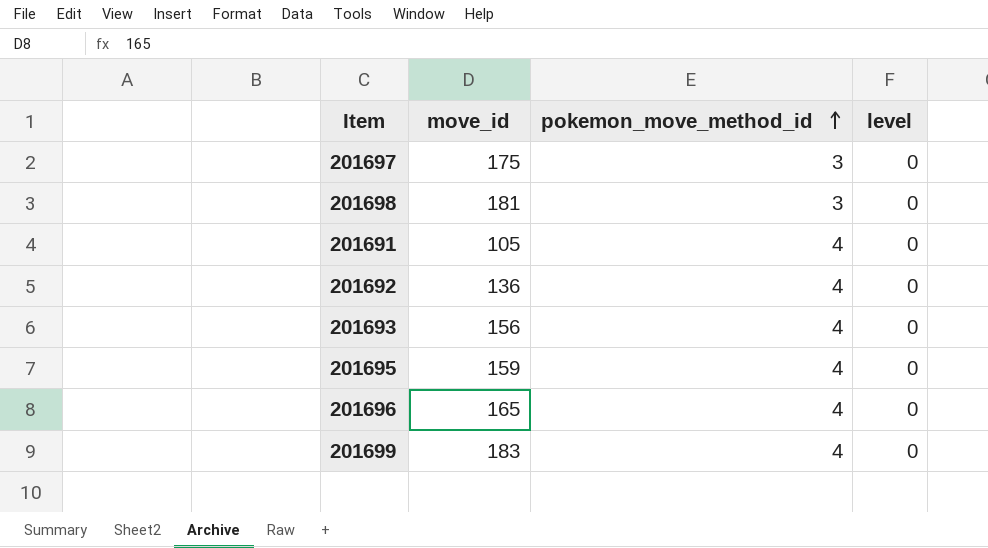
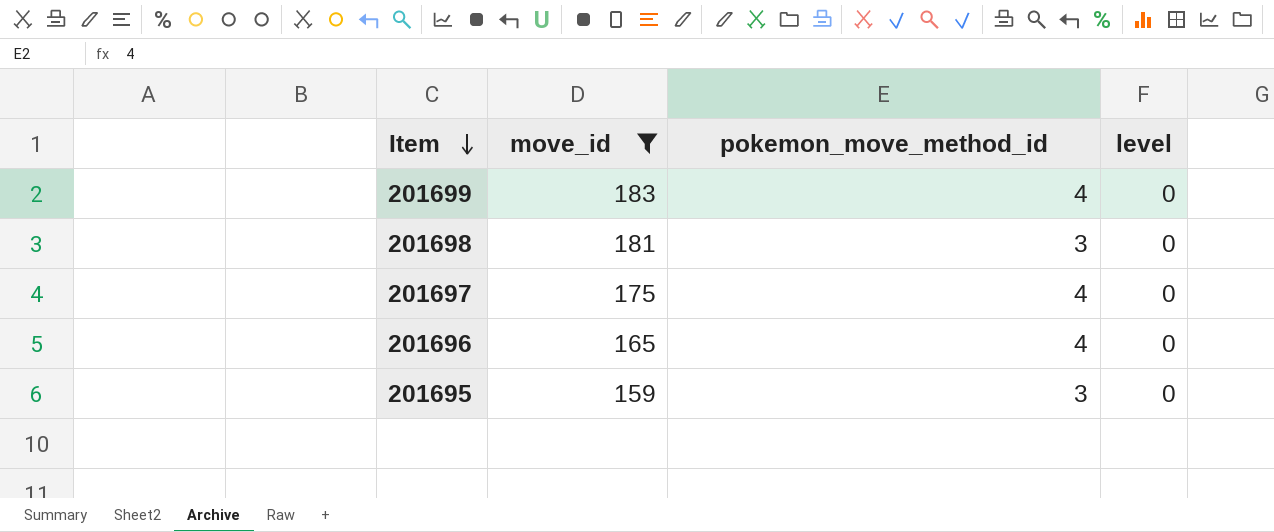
filter: none -> move_id >= 159
row order: pokemon_move_method_id ascending -> Item descending
201697 | pokemon_move_method_id: 3 -> 4
201695 | pokemon_move_method_id: 4 -> 3

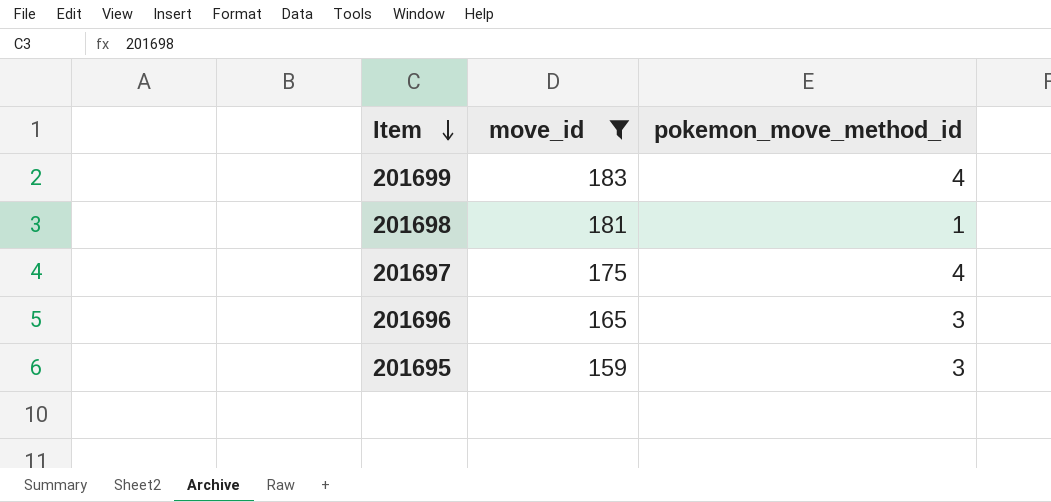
column level | position: 4 -> none
201698 | pokemon_move_method_id: 3 -> 1
201696 | pokemon_move_method_id: 4 -> 3

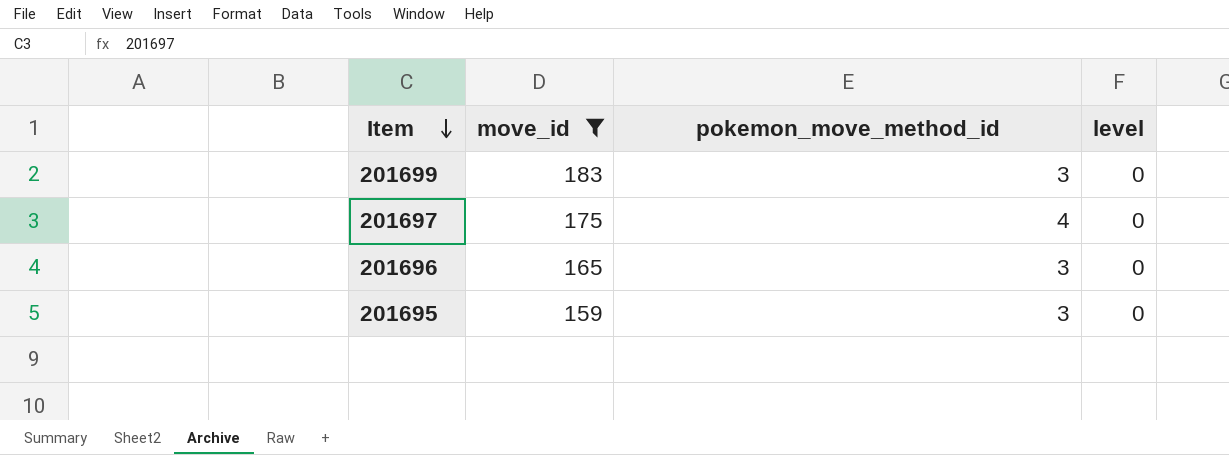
column level | position: none -> 4
row 201698: 181 | 1 -> none
201699 | pokemon_move_method_id: 4 -> 3

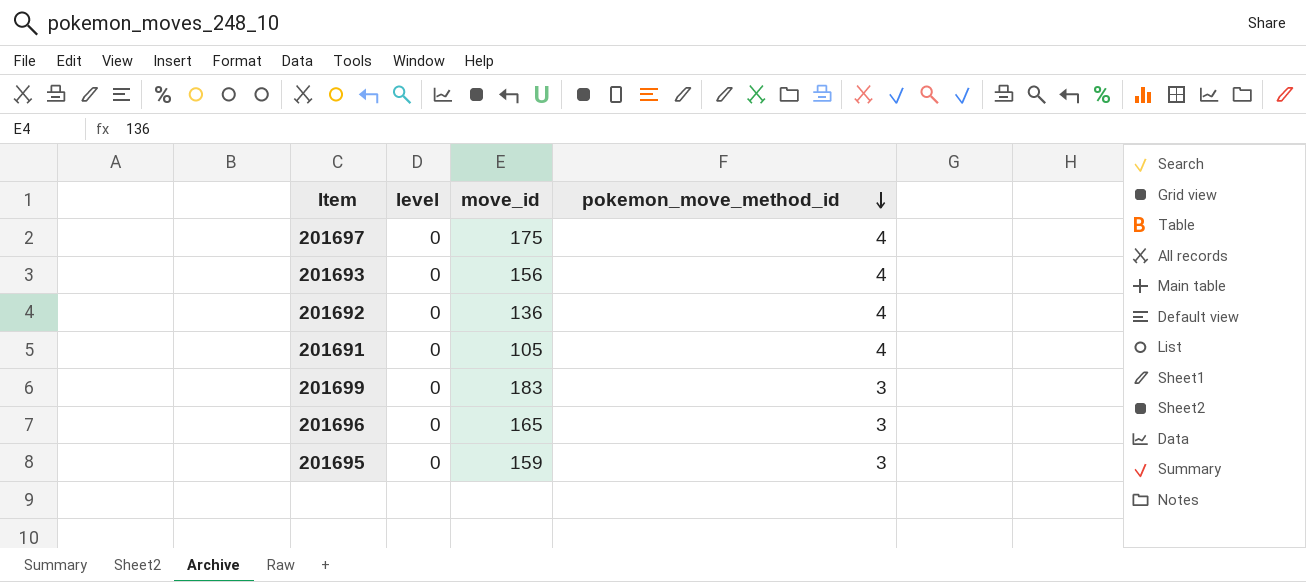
filter: move_id >= 159 -> none
row order: Item descending -> pokemon_move_method_id descending
column level | position: 4 -> 2

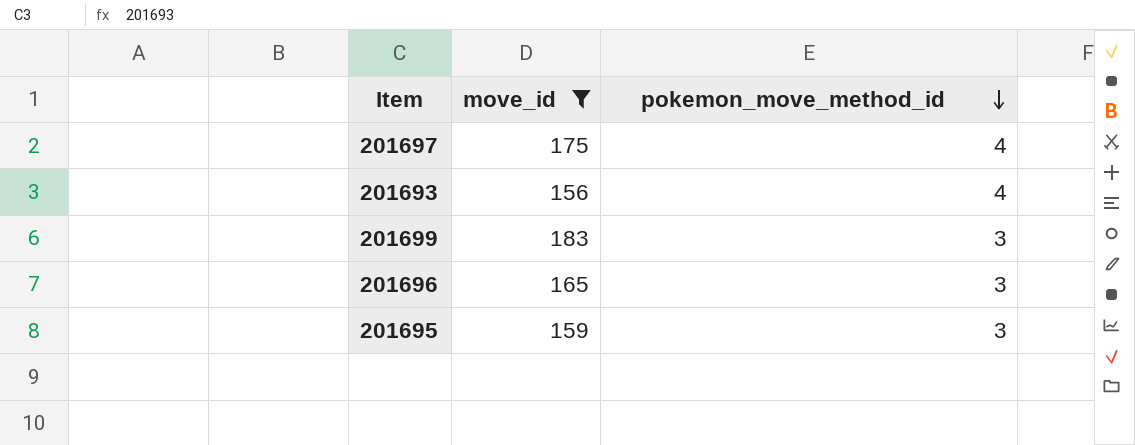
filter: none -> move_id >= 156
column level | position: 2 -> none

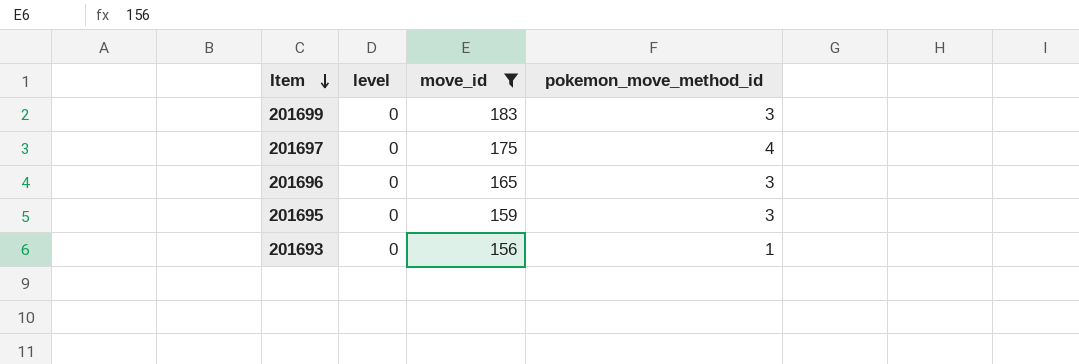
row order: pokemon_move_method_id descending -> Item descending
column level | position: none -> 2
201693 | pokemon_move_method_id: 4 -> 1

